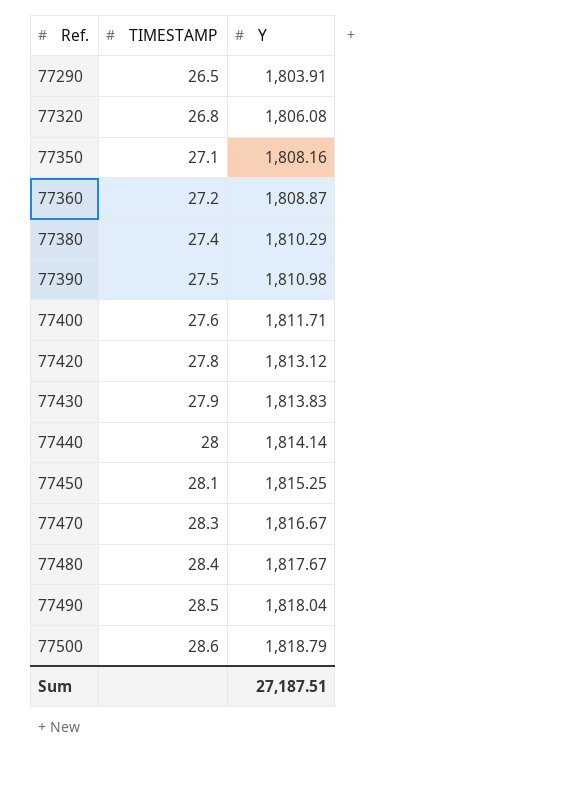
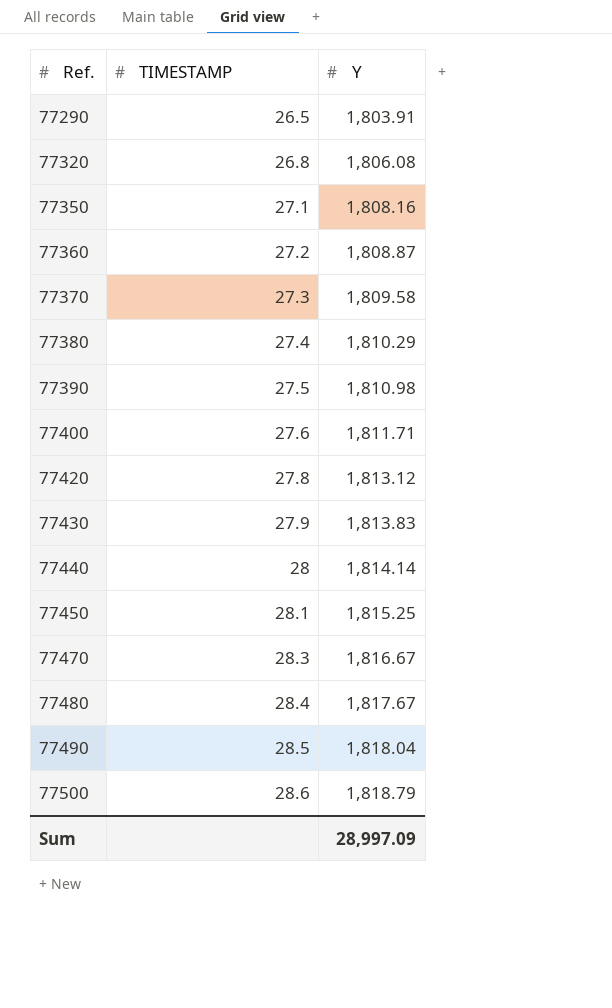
row 77370: none -> 27.3 | 1,809.58
Sum | Y: 27,187.51 -> 28,997.09

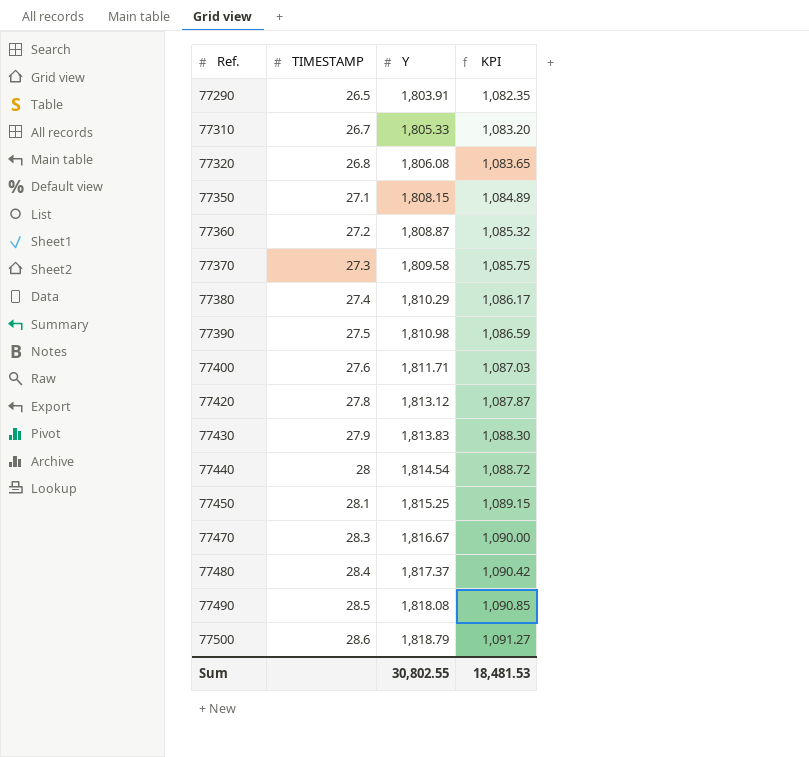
column KPI | formula: none -> [Y] * 0.6
row 77310: none -> 26.7 | 1,805.33 | 1,083.20
77350 | Y: 1,808.16 -> 1,808.15
77440 | Y: 1,814.14 -> 1,814.54
77480 | Y: 1,817.67 -> 1,817.37
77490 | Y: 1,818.04 -> 1,818.08
Sum | Y: 28,997.09 -> 30,802.55

